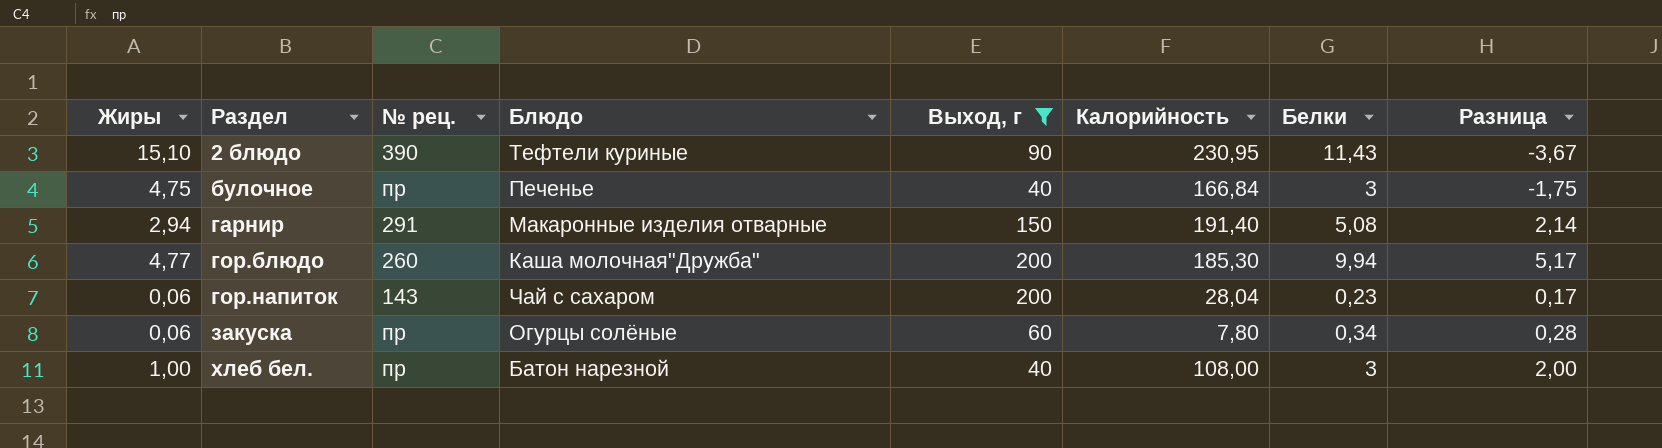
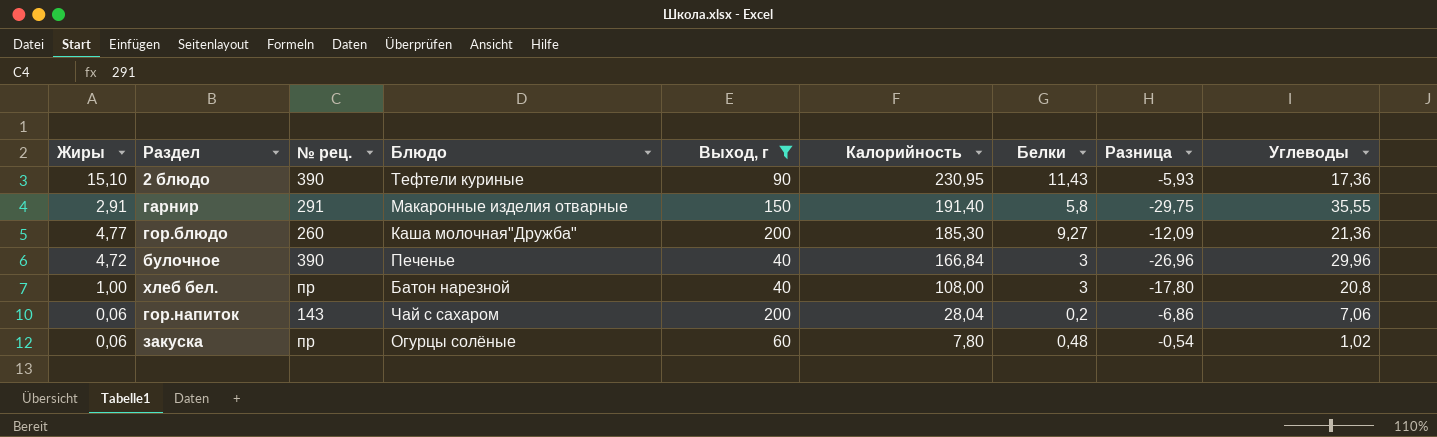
row order: Раздел ascending -> Калорийность descending
column Разница | formula: [Белки] - [Жиры] -> [Белки] - [Углеводы]
column Углеводы | position: none -> 9
гарнир | Жиры: 2,94 -> 2,91
гарнир | Белки: 5,08 -> 5,8
гор.блюдо | Белки: 9,94 -> 9,27
булочное | Жиры: 4,75 -> 4,72
булочное | № рец.: пр -> 390
гор.напиток | Белки: 0,23 -> 0,2
закуска | Белки: 0,34 -> 0,48

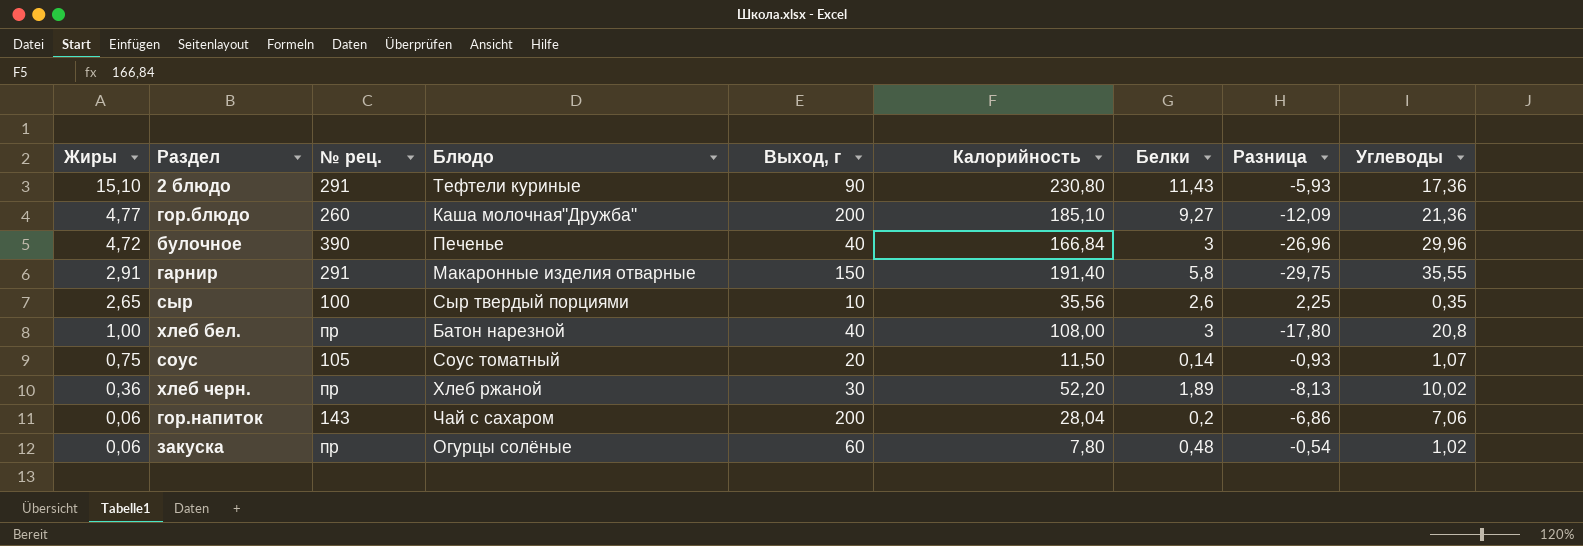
filter: Выход, г >= 40 -> none
row order: Калорийность descending -> Жиры descending
2 блюдо | № рец.: 390 -> 291
2 блюдо | Калорийность: 230,95 -> 230,80
гор.блюдо | Калорийность: 185,30 -> 185,10

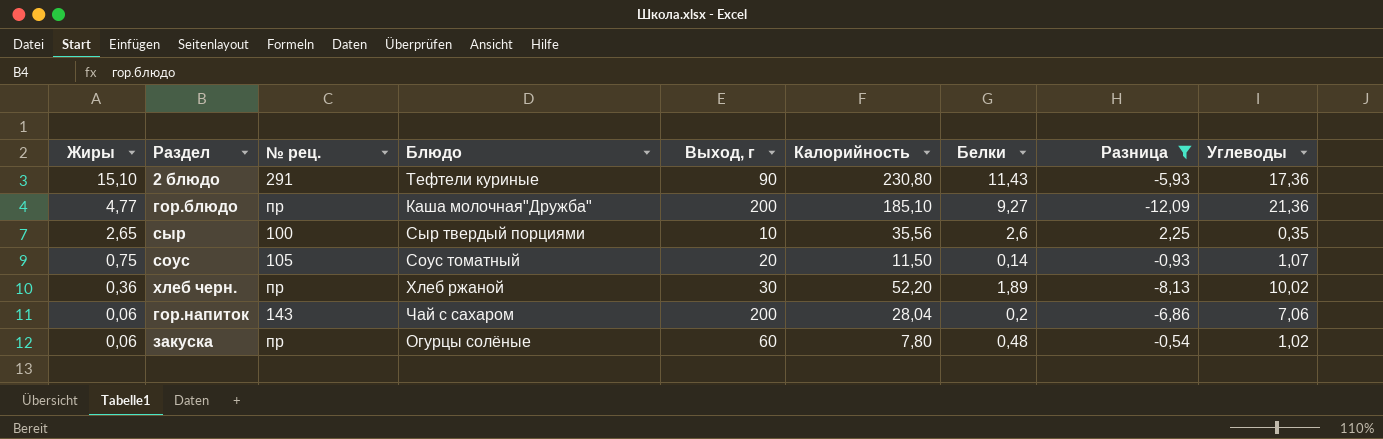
filter: none -> Разница >= -12,09
гор.блюдо | № рец.: 260 -> пр

